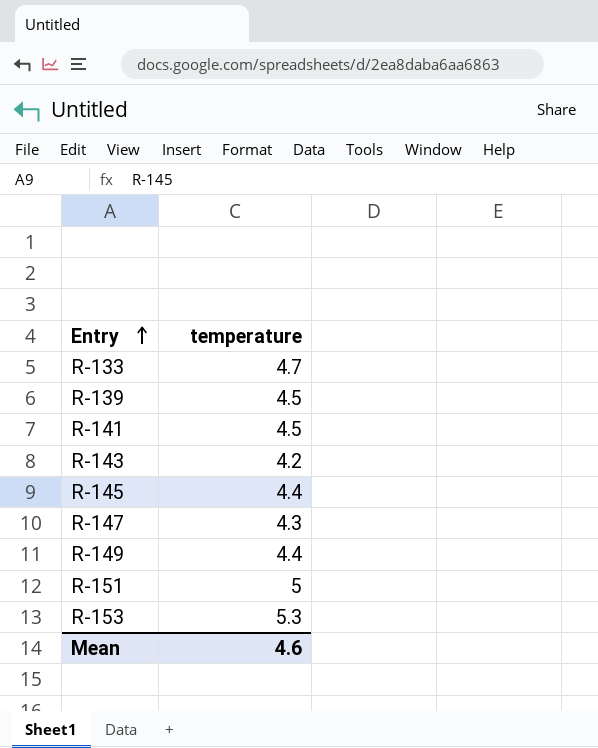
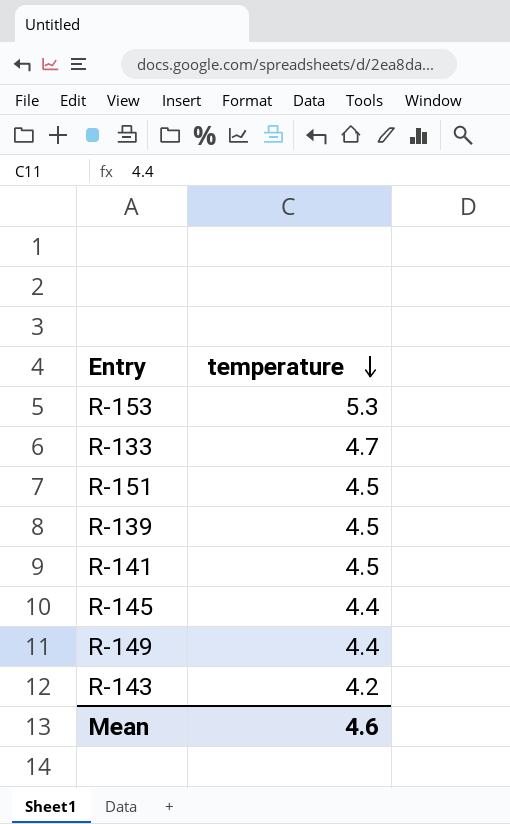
row order: Entry ascending -> temperature descending
row R-147: 4.3 -> none
R-151 | temperature: 5 -> 4.5

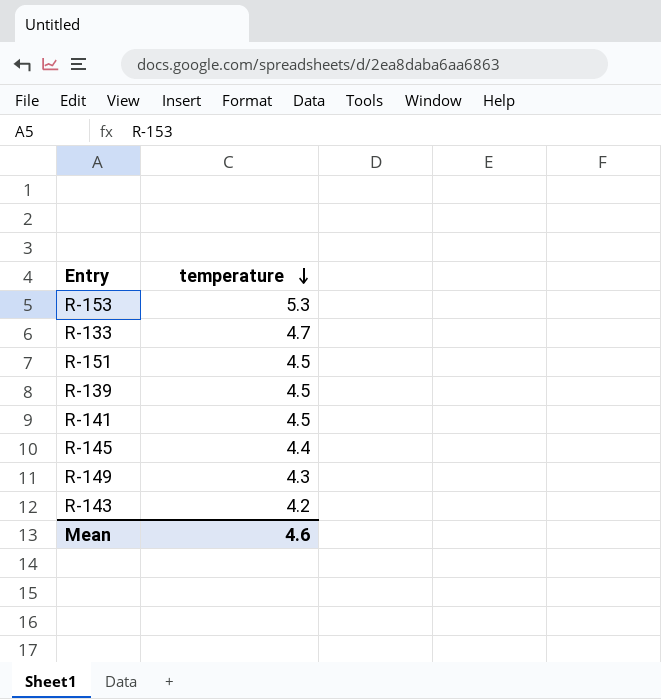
R-149 | temperature: 4.4 -> 4.3

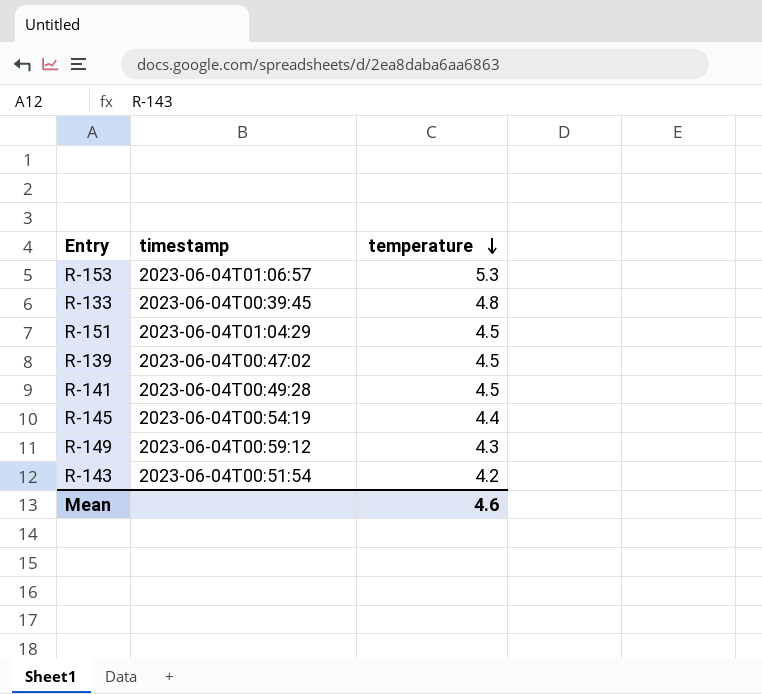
column timestamp | position: none -> 2
R-133 | temperature: 4.7 -> 4.8

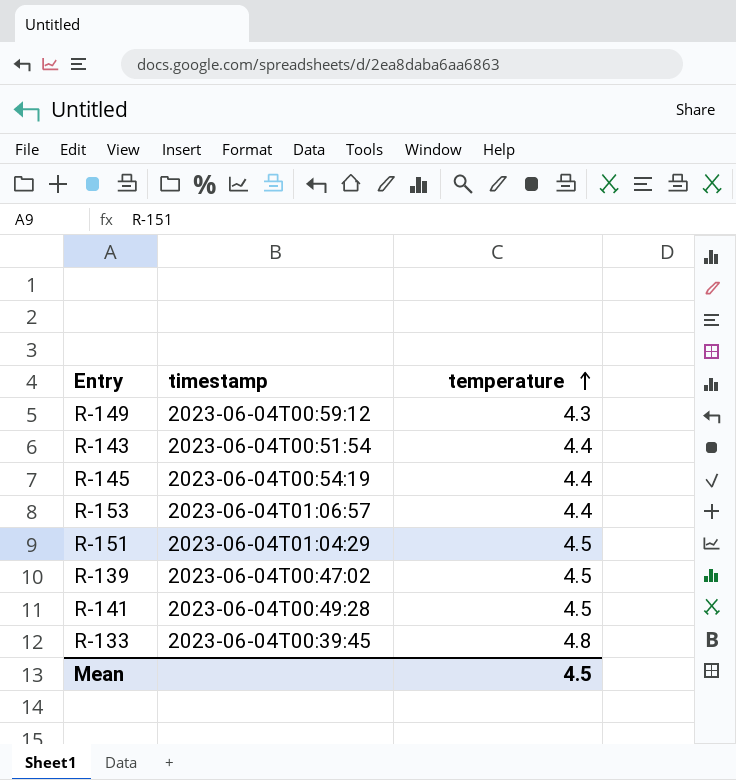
row order: temperature descending -> temperature ascending
R-143 | temperature: 4.2 -> 4.4
R-153 | temperature: 5.3 -> 4.4
Mean | temperature: 4.6 -> 4.5

